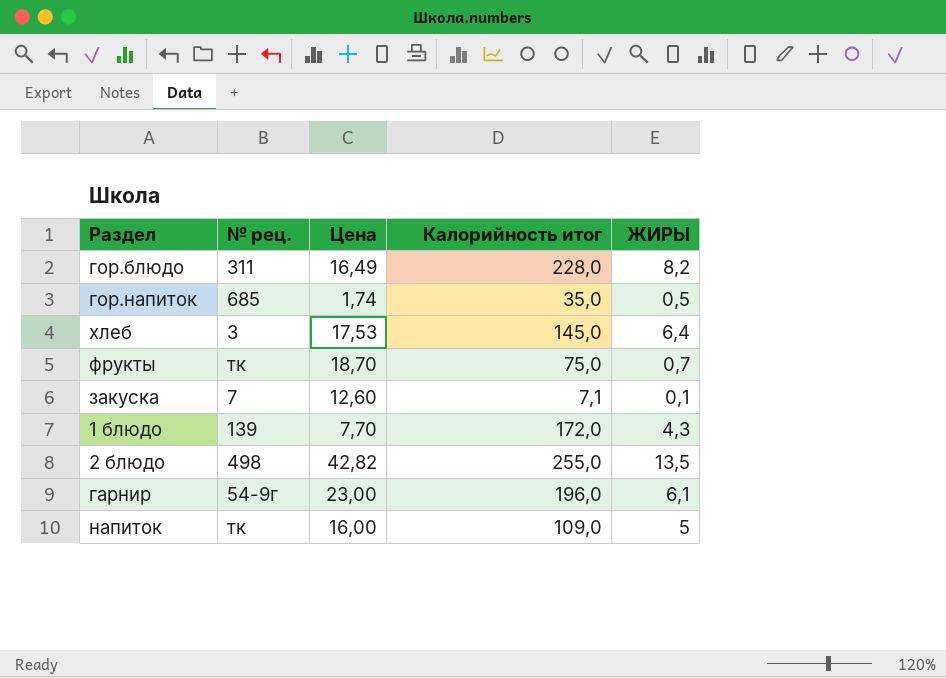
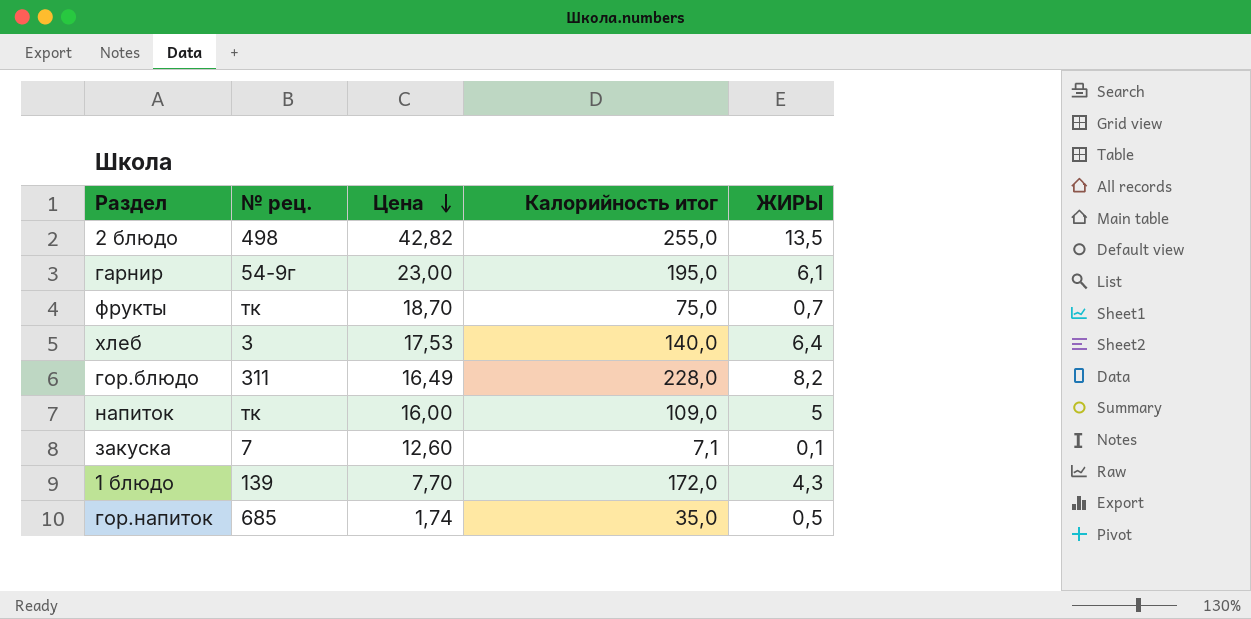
row order: none -> Цена descending
гарнир | Калорийность итог: 196,0 -> 195,0
хлеб | Калорийность итог: 145,0 -> 140,0

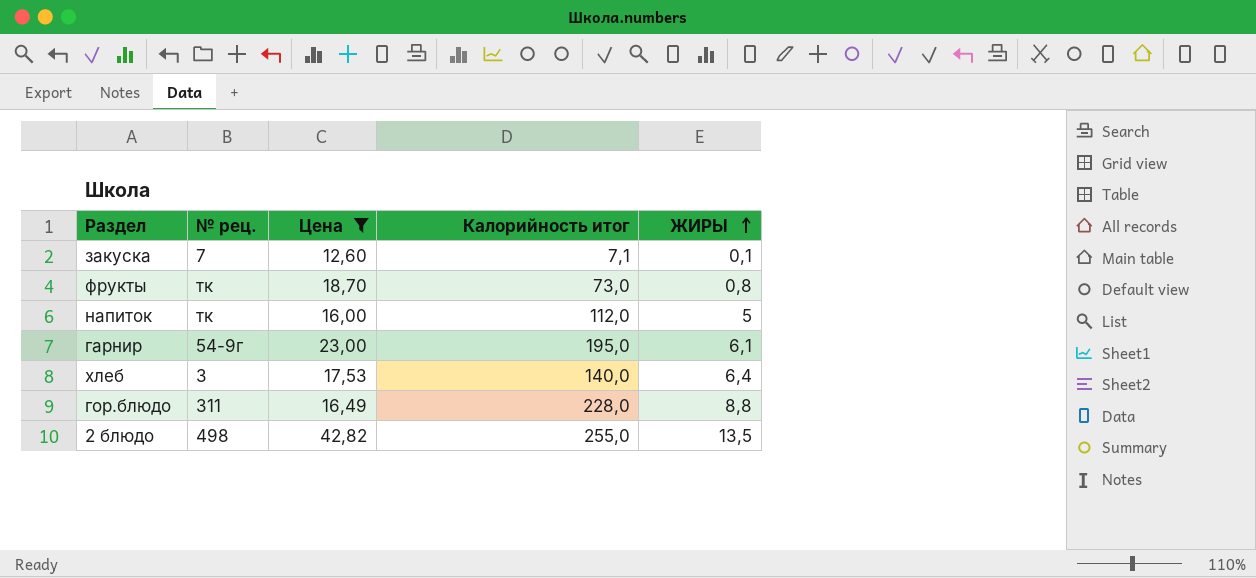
filter: none -> Цена >= 12,60
row order: Цена descending -> ЖИРЫ ascending
фрукты | Калорийность итог: 75,0 -> 73,0
фрукты | ЖИРЫ: 0,7 -> 0,8
напиток | Калорийность итог: 109,0 -> 112,0
гор.блюдо | ЖИРЫ: 8,2 -> 8,8

